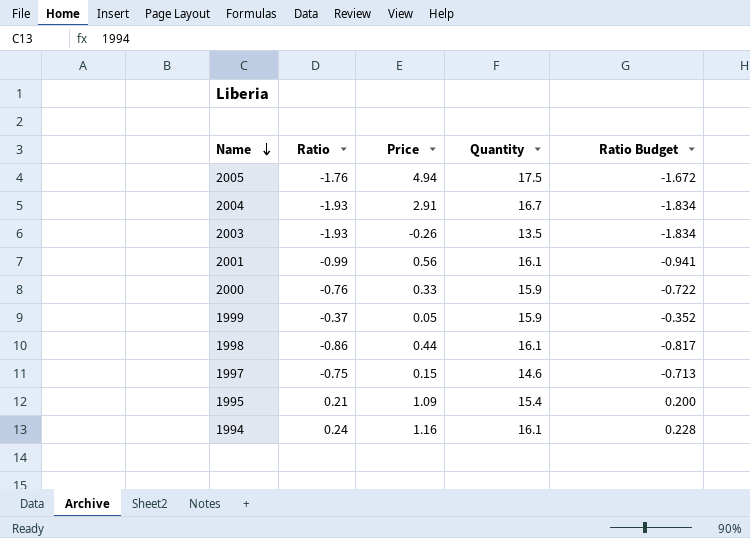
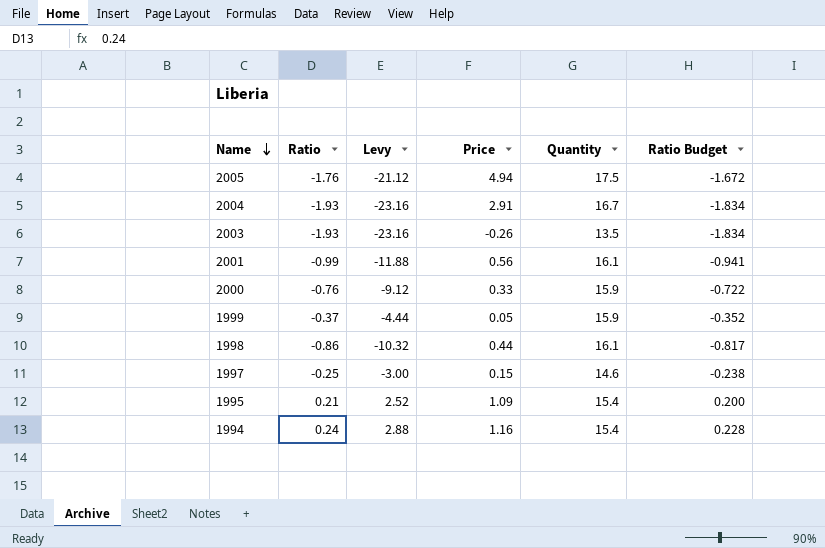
column Levy | formula: none -> [Ratio] * 12
1997 | Ratio: -0.75 -> -0.25
1997 | Ratio Budget: -0.713 -> -0.238
1994 | Quantity: 16.1 -> 15.4

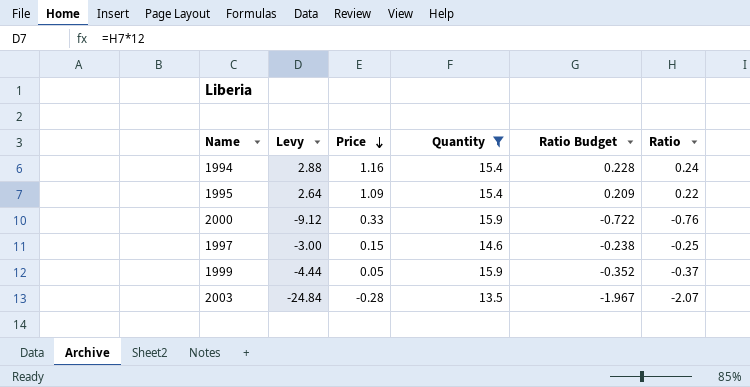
filter: none -> Quantity <= 15.9
row order: Name descending -> Price descending
column Ratio | position: 2 -> 6
1995 | Levy: 2.52 -> 2.64
1995 | Ratio Budget: 0.200 -> 0.209
1995 | Ratio: 0.21 -> 0.22
2003 | Levy: -23.16 -> -24.84
2003 | Price: -0.26 -> -0.28
2003 | Ratio Budget: -1.834 -> -1.967
2003 | Ratio: -1.93 -> -2.07

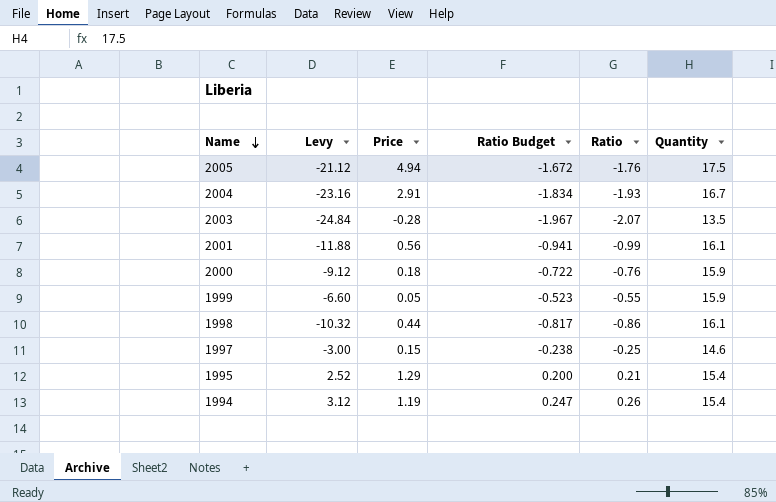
filter: Quantity <= 15.9 -> none
row order: Price descending -> Name descending
column Quantity | position: 4 -> 6
2000 | Price: 0.33 -> 0.18
1999 | Levy: -4.44 -> -6.60
1999 | Ratio Budget: -0.352 -> -0.523
1999 | Ratio: -0.37 -> -0.55
1995 | Levy: 2.64 -> 2.52
1995 | Price: 1.09 -> 1.29
1995 | Ratio Budget: 0.209 -> 0.200
1995 | Ratio: 0.22 -> 0.21
1994 | Levy: 2.88 -> 3.12
1994 | Price: 1.16 -> 1.19
1994 | Ratio Budget: 0.228 -> 0.247
1994 | Ratio: 0.24 -> 0.26

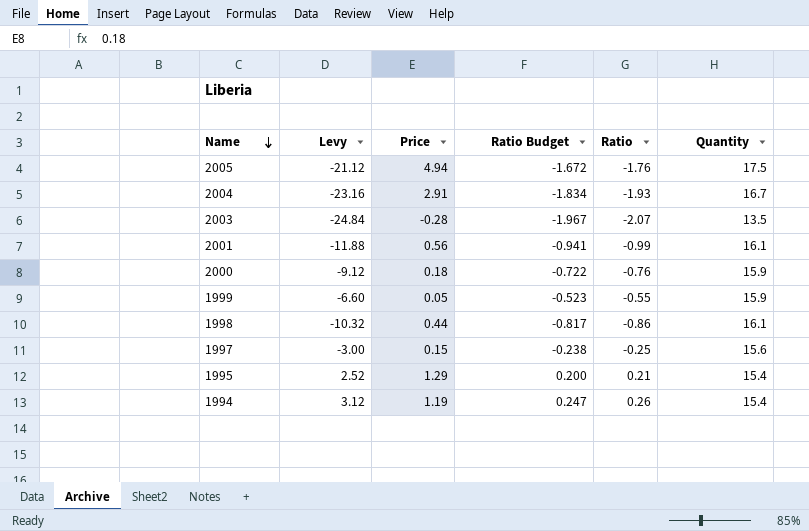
1997 | Quantity: 14.6 -> 15.6

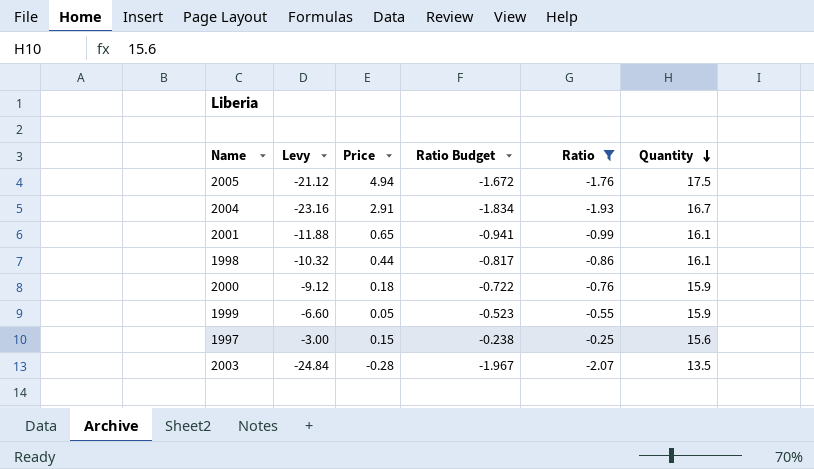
filter: none -> Ratio <= -0.25
row order: Name descending -> Quantity descending
2001 | Price: 0.56 -> 0.65

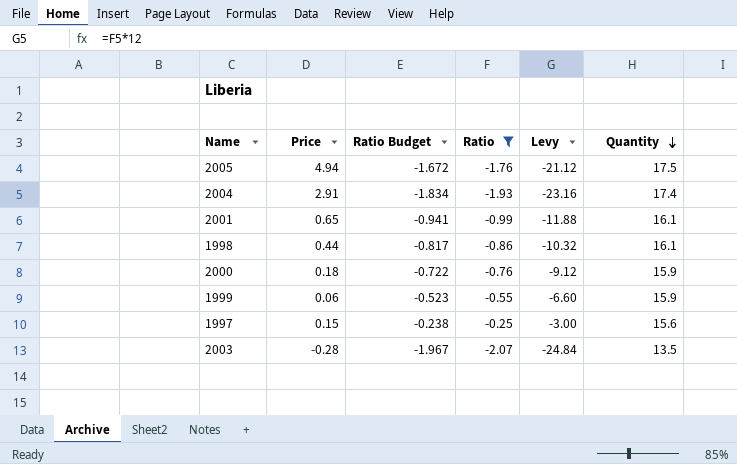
column Levy | position: 2 -> 5
2004 | Quantity: 16.7 -> 17.4
1999 | Price: 0.05 -> 0.06

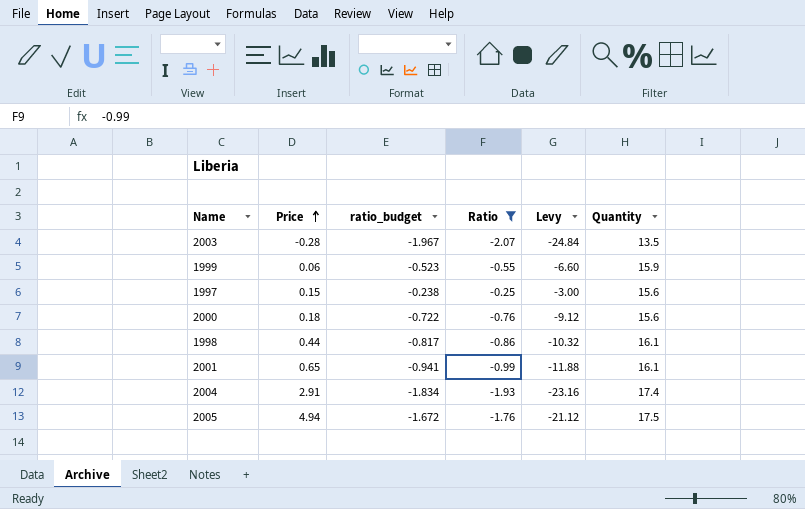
row order: Quantity descending -> Price ascending
column name: Ratio Budget -> ratio_budget
2000 | Quantity: 15.9 -> 15.6

